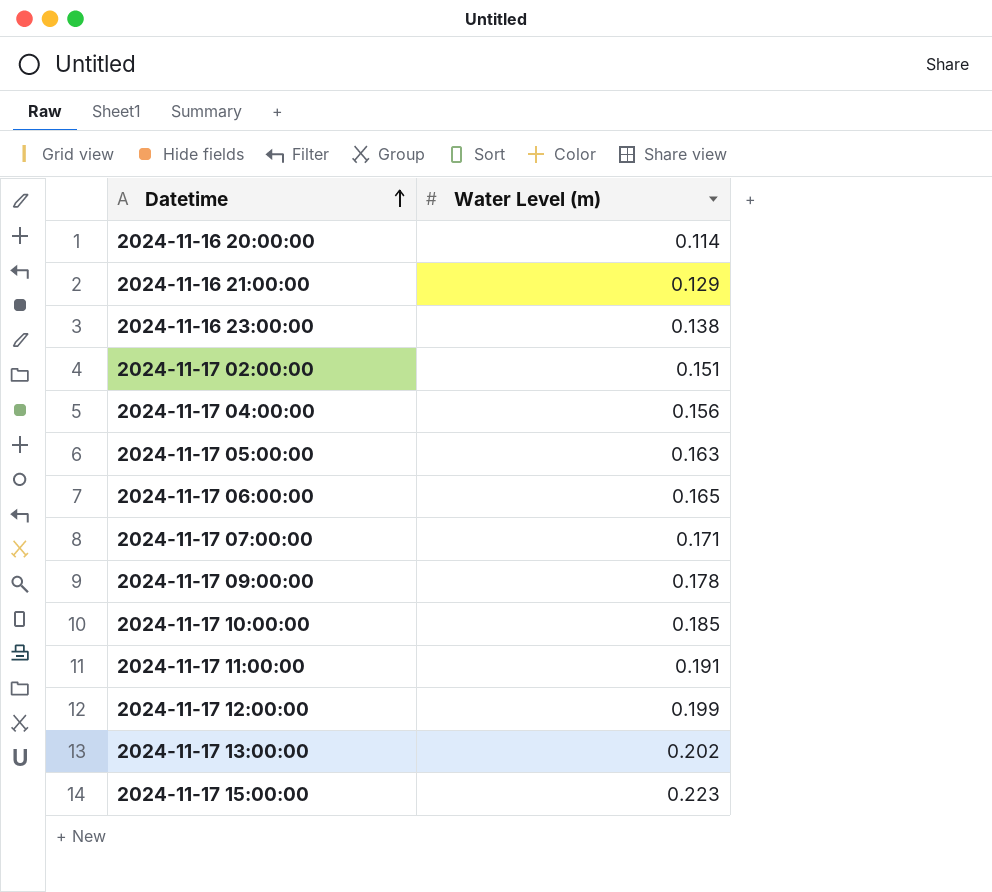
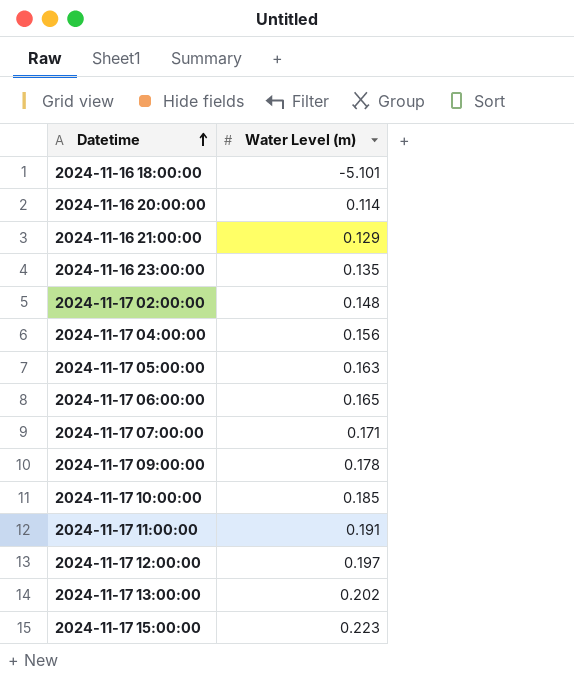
row 2024-11-16 18:00:00: none -> -5.101
2024-11-16 23:00:00 | Water Level (m): 0.138 -> 0.135
2024-11-17 02:00:00 | Water Level (m): 0.151 -> 0.148
2024-11-17 12:00:00 | Water Level (m): 0.199 -> 0.197

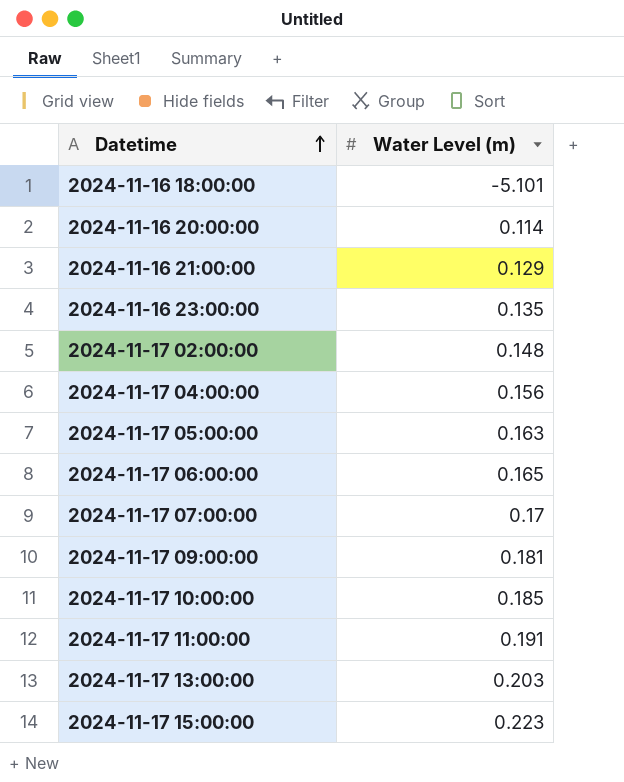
row 2024-11-17 12:00:00: 0.197 -> none
2024-11-17 07:00:00 | Water Level (m): 0.171 -> 0.17
2024-11-17 09:00:00 | Water Level (m): 0.178 -> 0.181
2024-11-17 13:00:00 | Water Level (m): 0.202 -> 0.203

